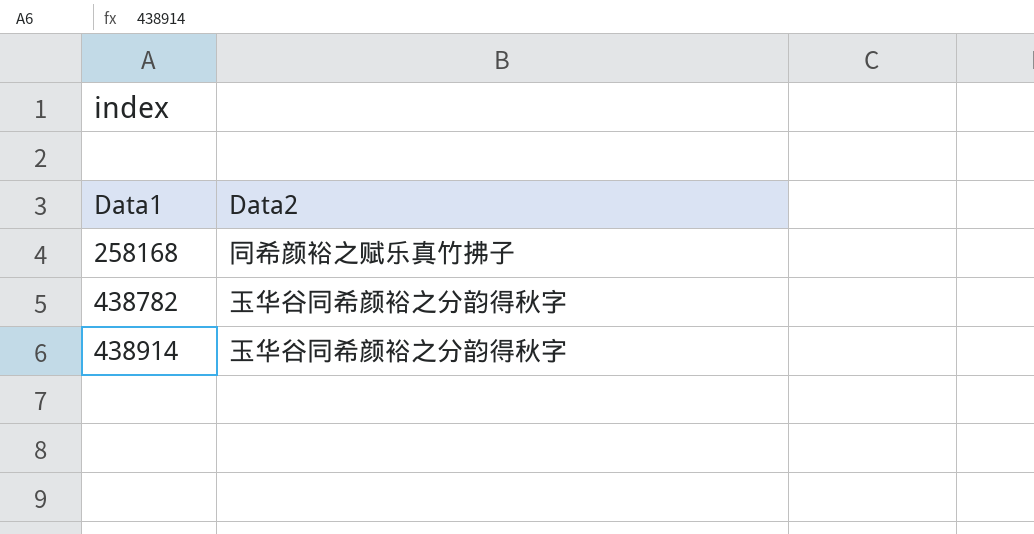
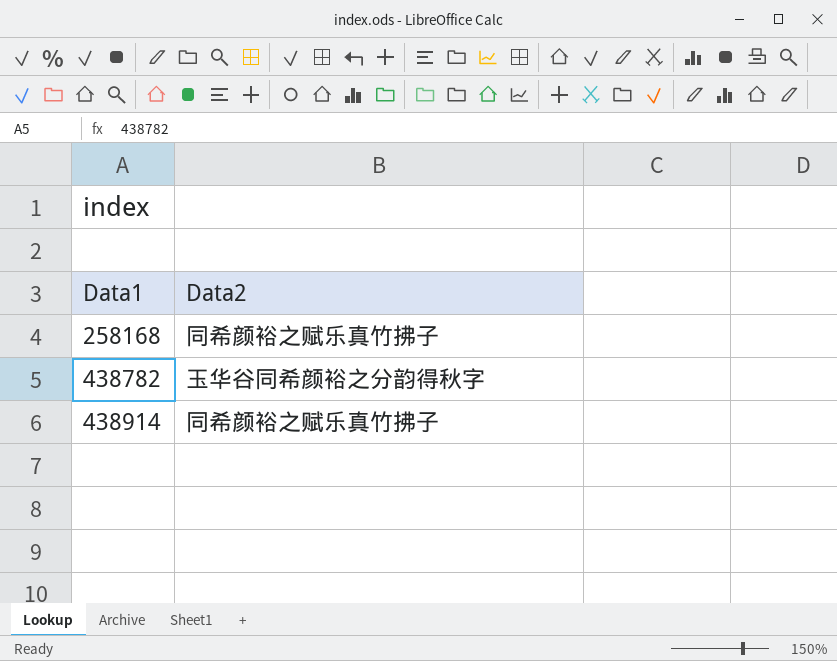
438914 | Data2: 玉华谷同希颜裕之分韵得秋字 -> 同希颜裕之赋乐真竹拂子

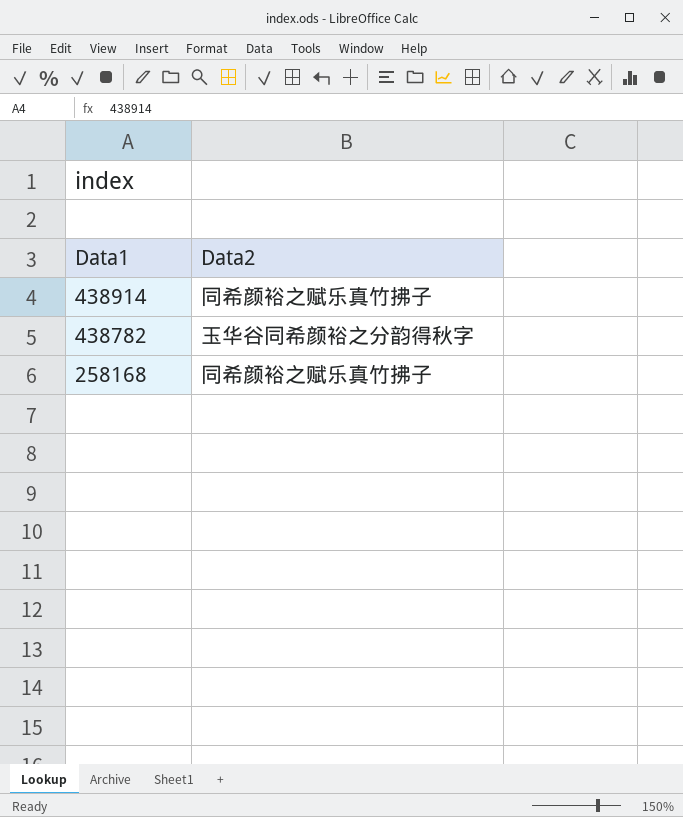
row order: Data1 ascending -> Data1 descending

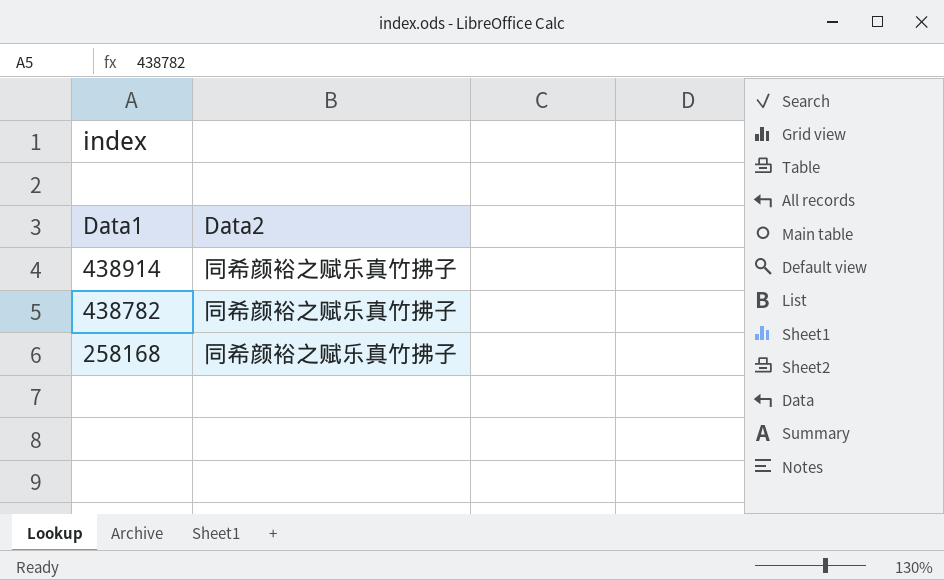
438782 | Data2: 玉华谷同希颜裕之分韵得秋字 -> 同希颜裕之赋乐真竹拂子

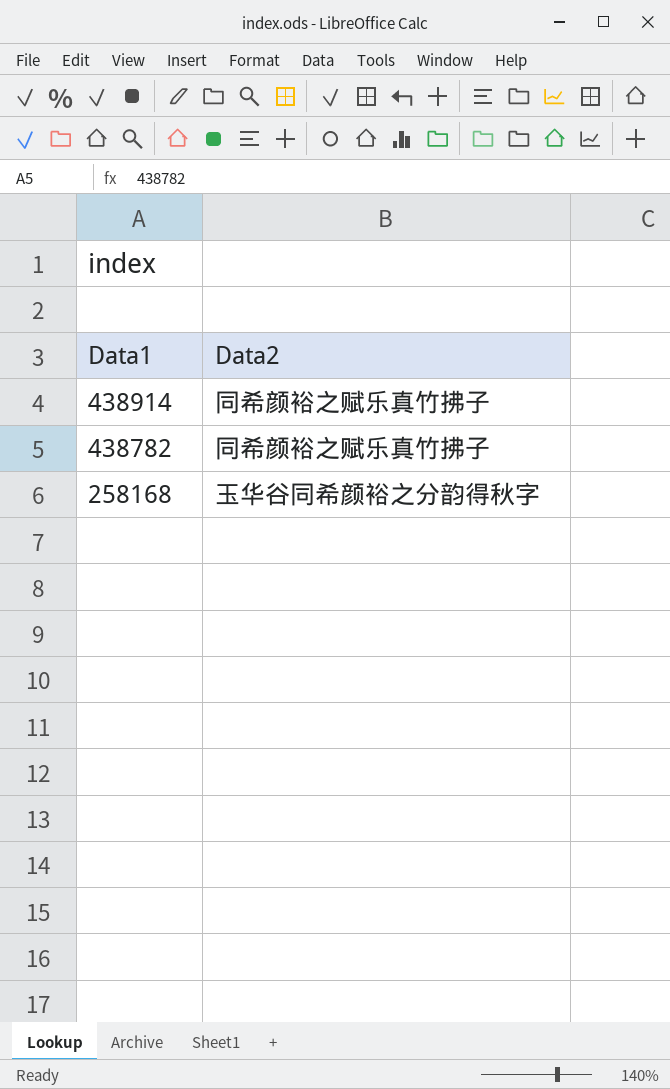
258168 | Data2: 同希颜裕之赋乐真竹拂子 -> 玉华谷同希颜裕之分韵得秋字

